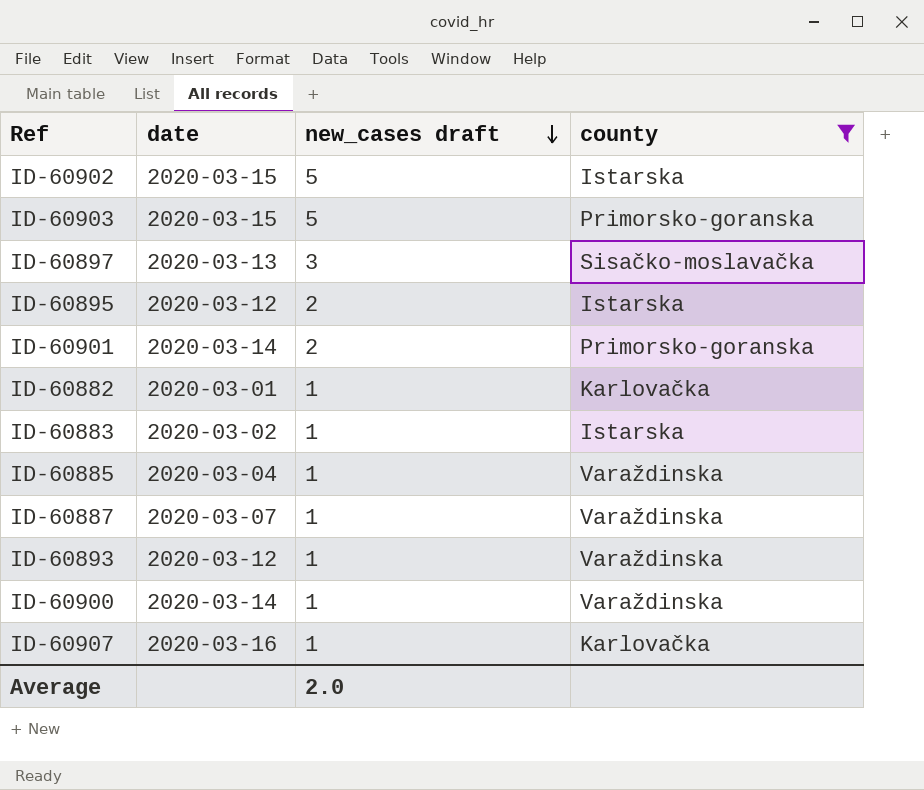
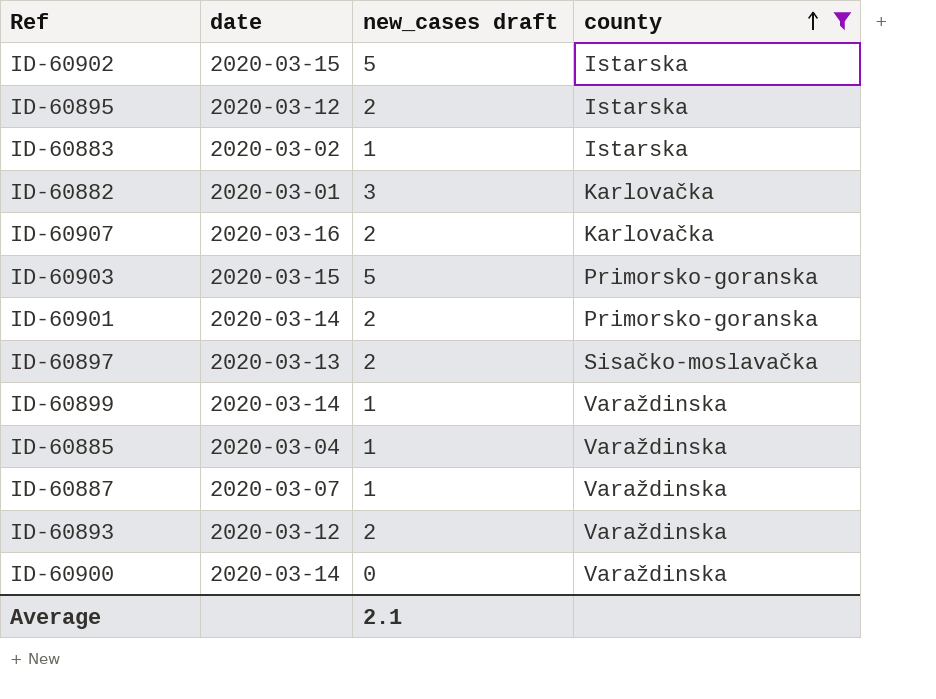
row order: new_cases draft descending -> county ascending
ID-60882 | new_cases draft: 1 -> 3
ID-60907 | new_cases draft: 1 -> 2
ID-60897 | new_cases draft: 3 -> 2
row ID-60899: none -> 2020-03-14 | 1 | Varaždinska
ID-60893 | new_cases draft: 1 -> 2
ID-60900 | new_cases draft: 1 -> 0
Average | new_cases draft: 2.0 -> 2.1

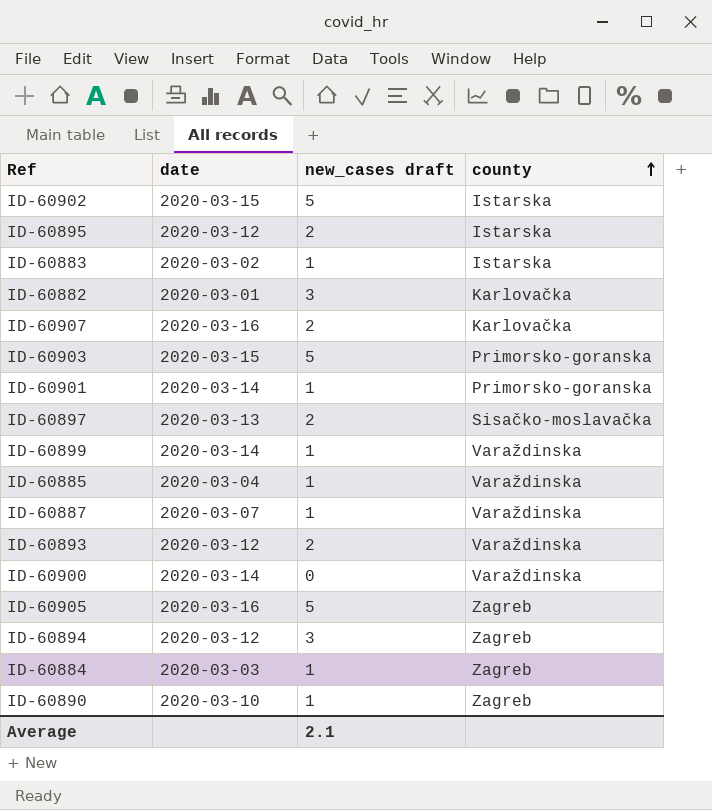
filter: county != Zagreb -> none
ID-60901 | new_cases draft: 2 -> 1

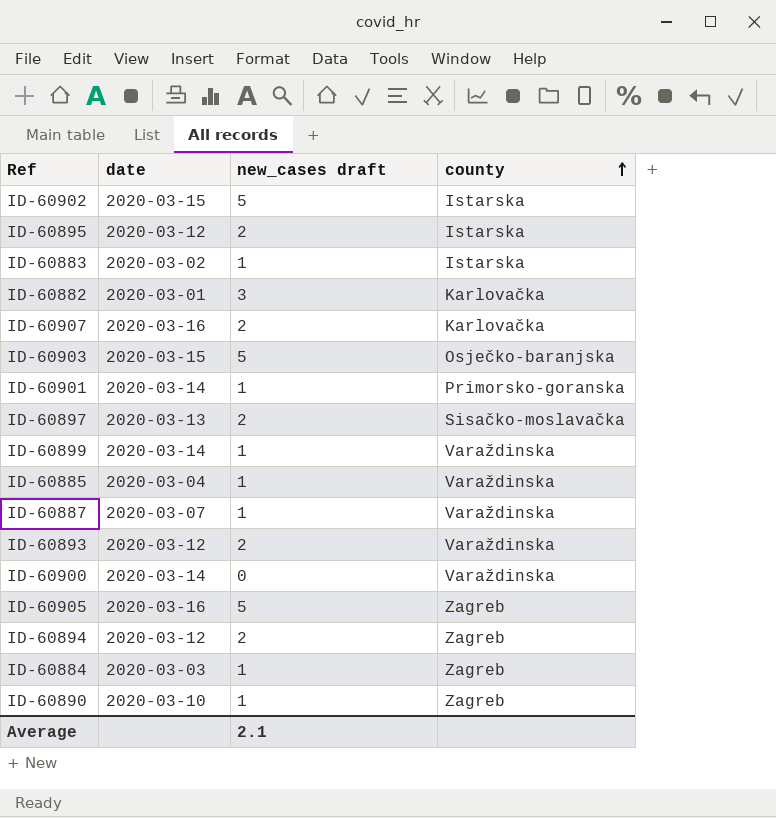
ID-60903 | county: Primorsko-goranska -> Osječko-baranjska
ID-60894 | new_cases draft: 3 -> 2

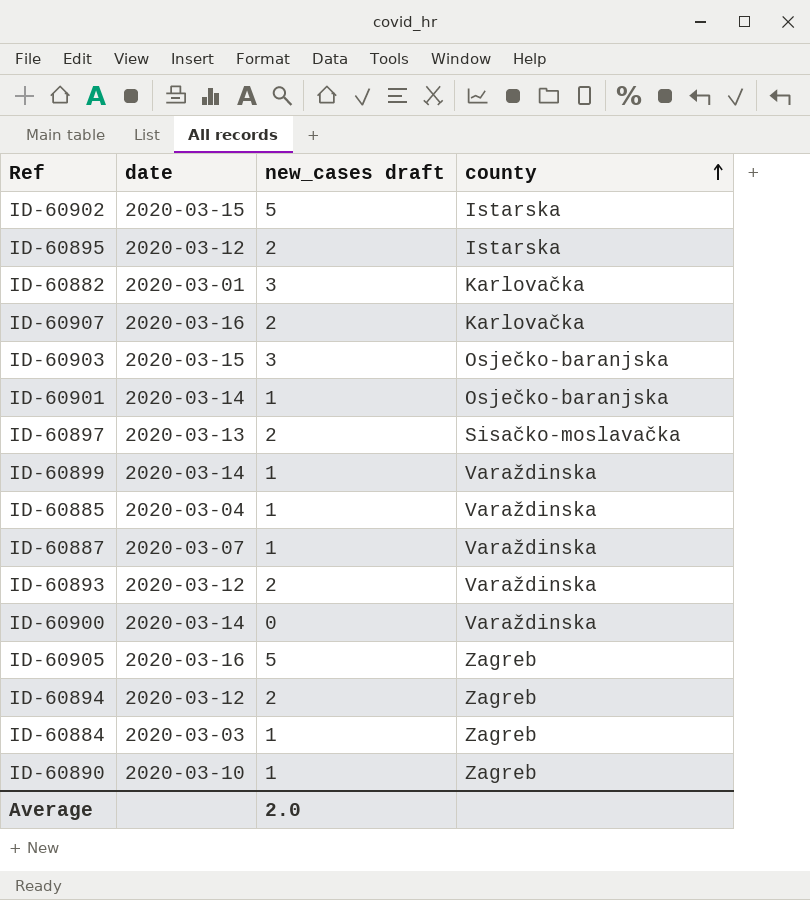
row ID-60883: 2020-03-02 | 1 | Istarska -> none
ID-60903 | new_cases draft: 5 -> 3
ID-60901 | county: Primorsko-goranska -> Osječko-baranjska
Average | new_cases draft: 2.1 -> 2.0

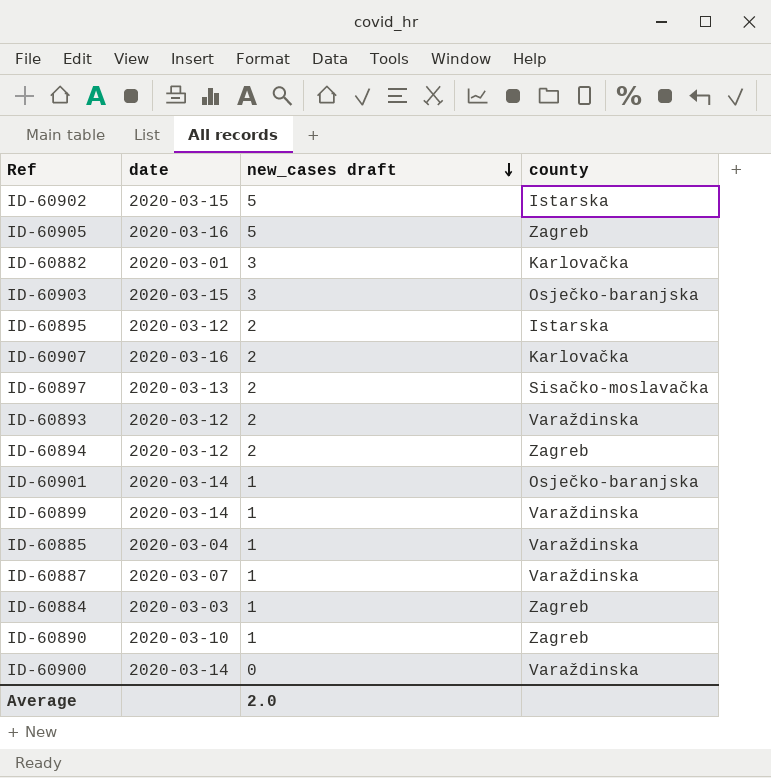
row order: county ascending -> new_cases draft descending

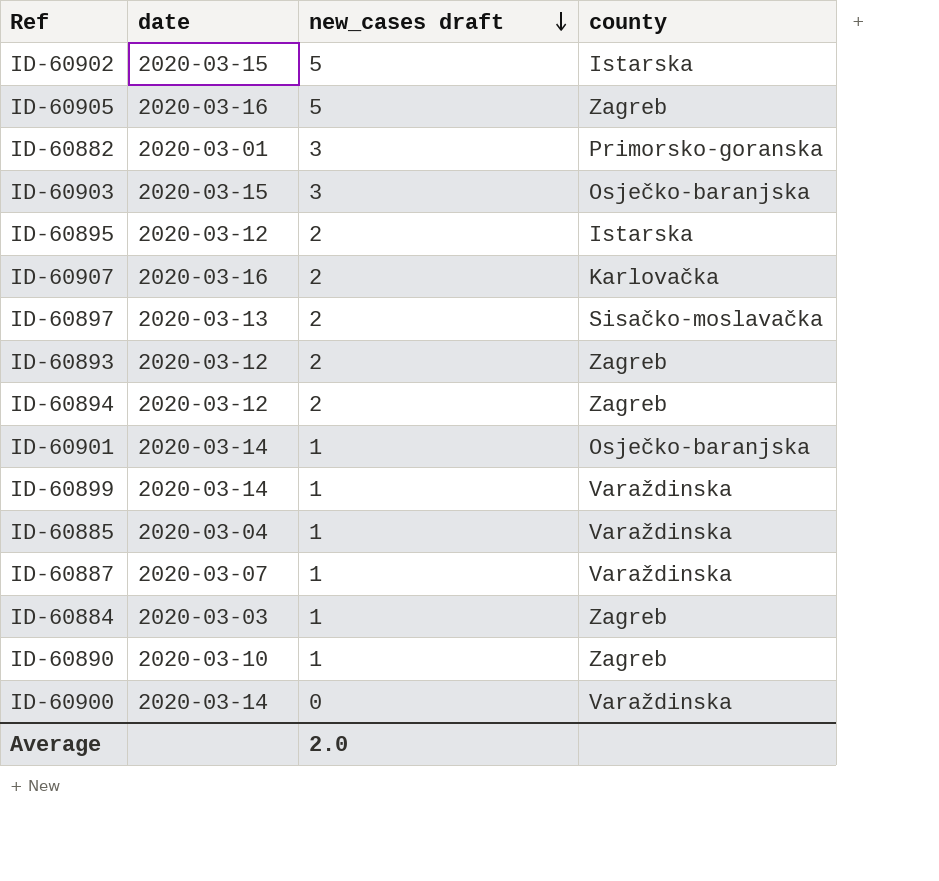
ID-60882 | county: Karlovačka -> Primorsko-goranska
ID-60893 | county: Varaždinska -> Zagreb

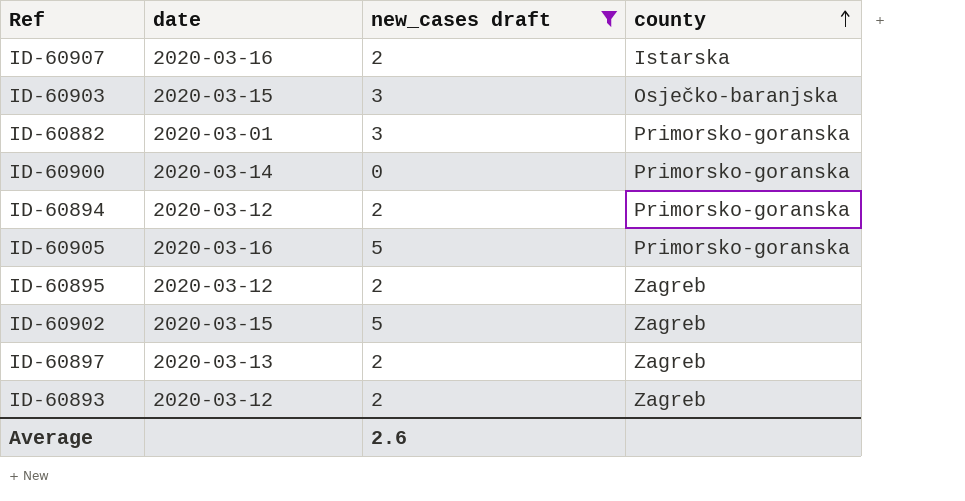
filter: none -> new_cases draft != 1
row order: new_cases draft descending -> county ascending
ID-60907 | county: Karlovačka -> Istarska
ID-60900 | county: Varaždinska -> Primorsko-goranska
ID-60894 | county: Zagreb -> Primorsko-goranska
ID-60905 | county: Zagreb -> Primorsko-goranska
ID-60895 | county: Istarska -> Zagreb
ID-60902 | county: Istarska -> Zagreb
ID-60897 | county: Sisačko-moslavačka -> Zagreb
Average | new_cases draft: 2.0 -> 2.6

